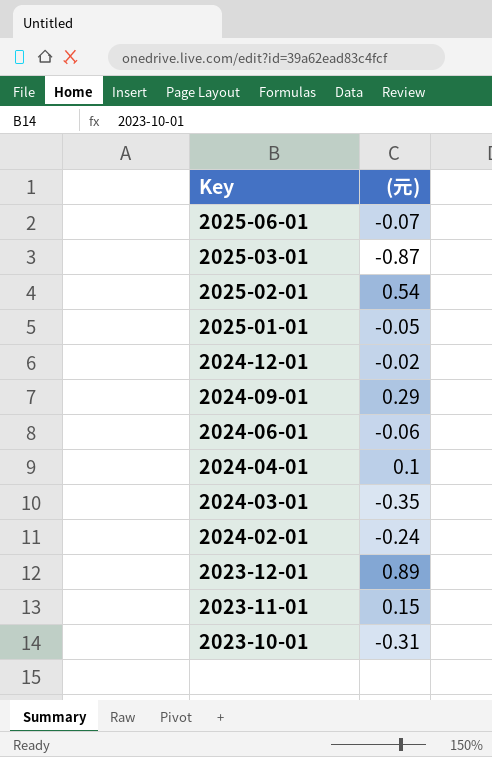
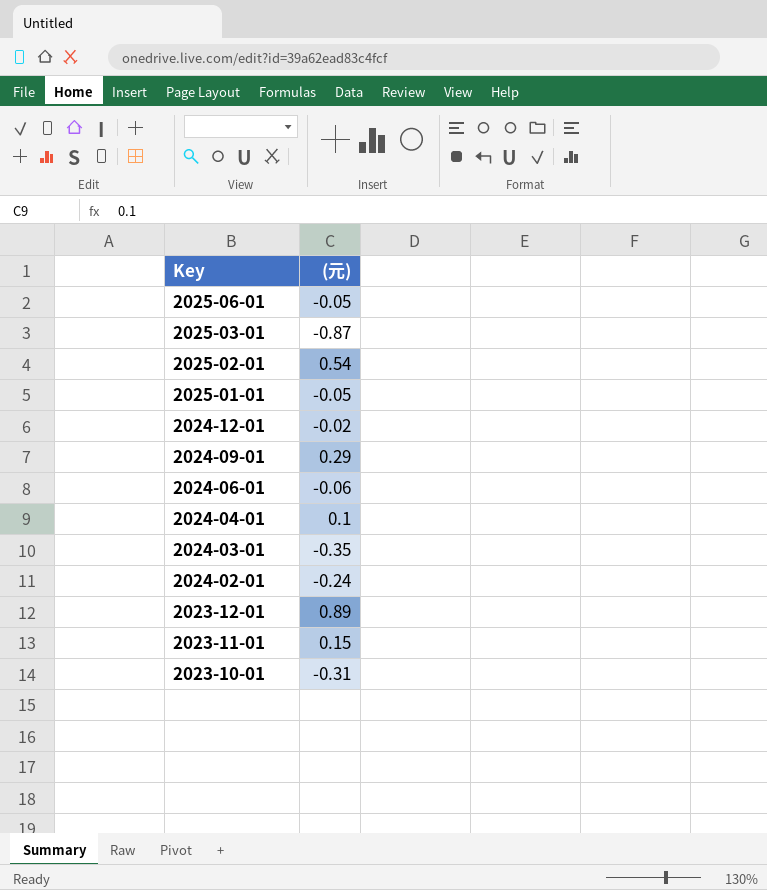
2025-06-01 | (元): -0.07 -> -0.05

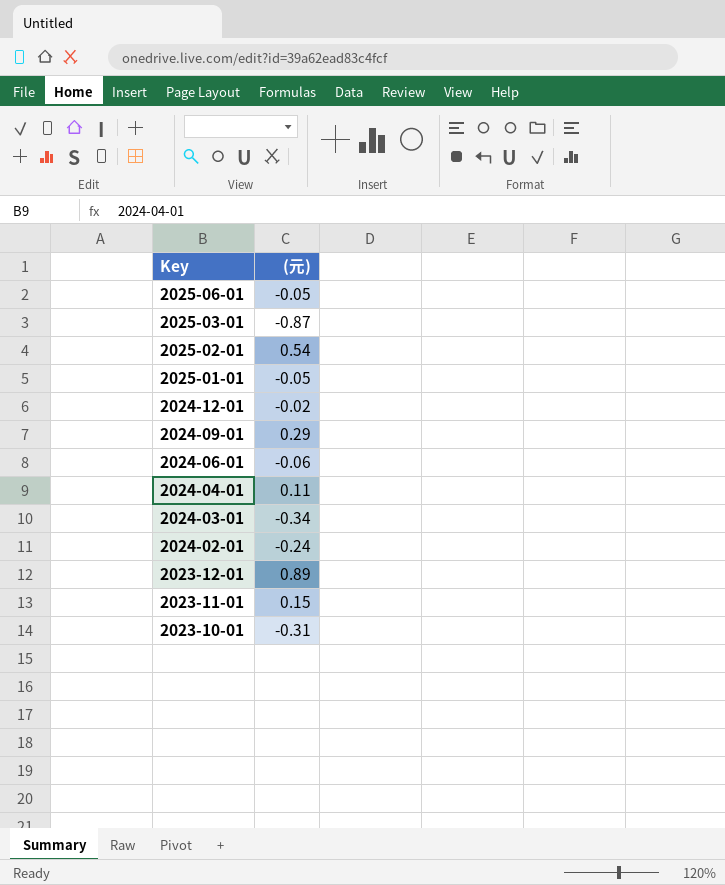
2024-04-01 | (元): 0.1 -> 0.11
2024-03-01 | (元): -0.35 -> -0.34

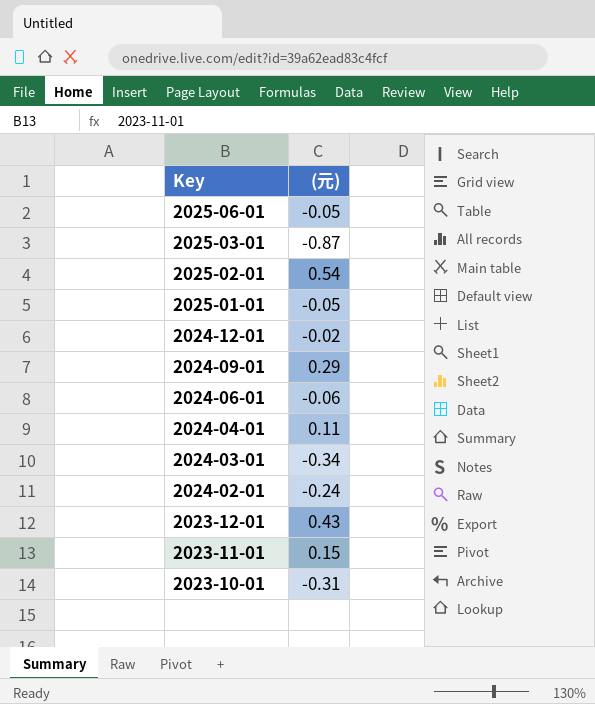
2023-12-01 | (元): 0.89 -> 0.43

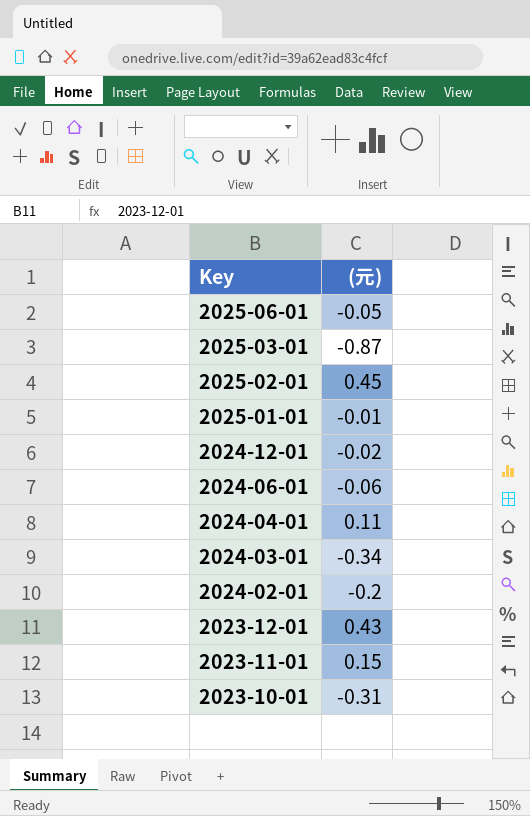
row 2024-09-01: 0.29 -> none
2025-02-01 | (元): 0.54 -> 0.45
2025-01-01 | (元): -0.05 -> -0.01
2024-02-01 | (元): -0.24 -> -0.2

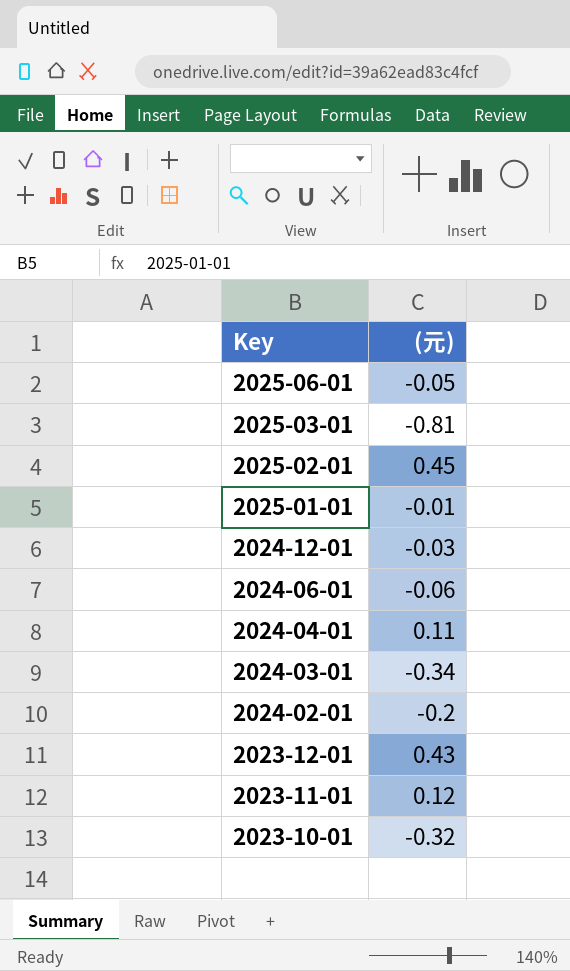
2025-03-01 | (元): -0.87 -> -0.81
2024-12-01 | (元): -0.02 -> -0.03
2023-11-01 | (元): 0.15 -> 0.12
2023-10-01 | (元): -0.31 -> -0.32

